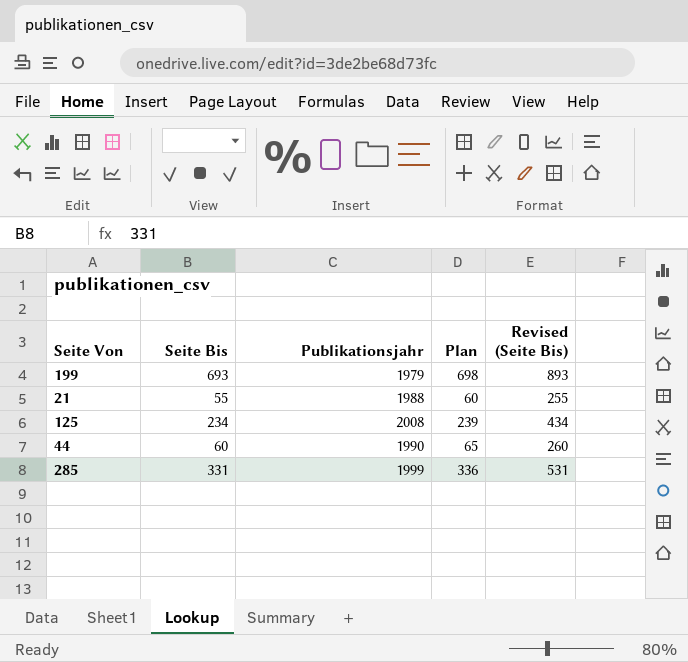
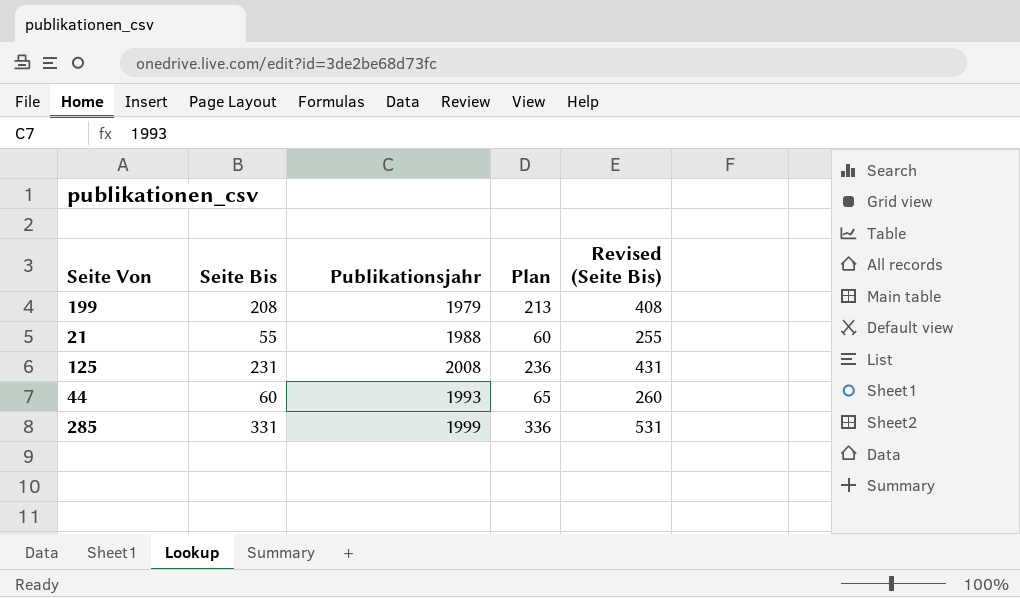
199 | Seite Bis: 693 -> 208
199 | Plan: 698 -> 213
199 | Revised (Seite Bis): 893 -> 408
125 | Seite Bis: 234 -> 231
125 | Plan: 239 -> 236
125 | Revised (Seite Bis): 434 -> 431
44 | Publikationsjahr: 1990 -> 1993

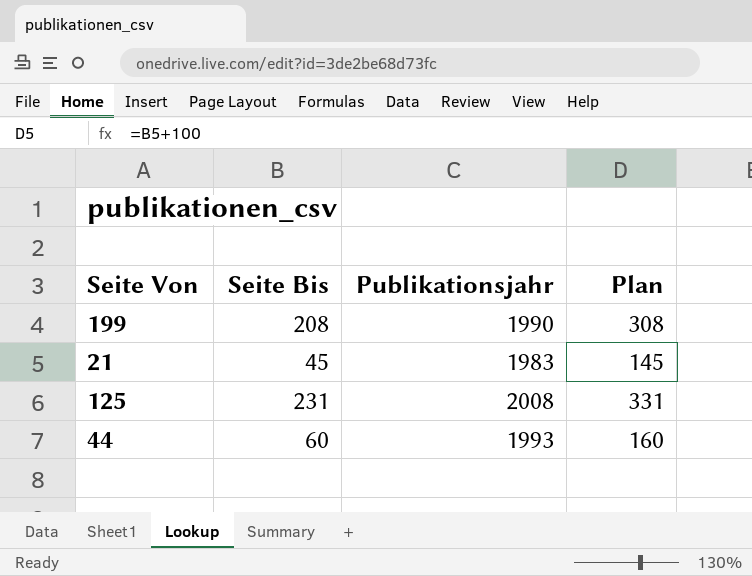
column Revised (Seite Bis) | formula: [Seite Bis] + 200 -> none
column Plan | formula: [Seite Bis] + 5 -> [Seite Bis] + 100
row 285: 331 | 1999 | 336 | 531 -> none
199 | Publikationsjahr: 1979 -> 1990
21 | Seite Bis: 55 -> 45
21 | Publikationsjahr: 1988 -> 1983

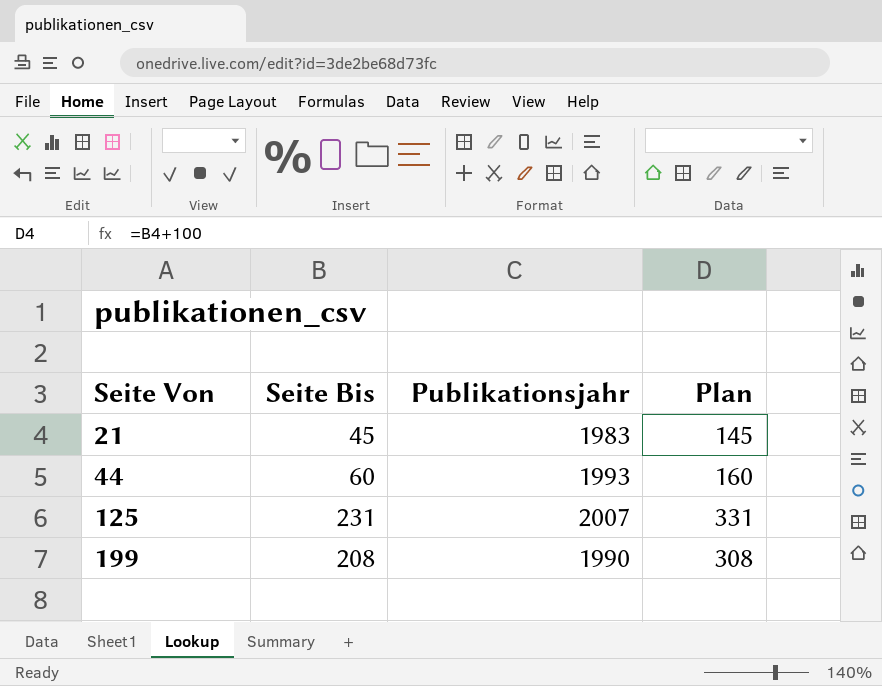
row order: none -> Seite Von ascending
125 | Publikationsjahr: 2008 -> 2007

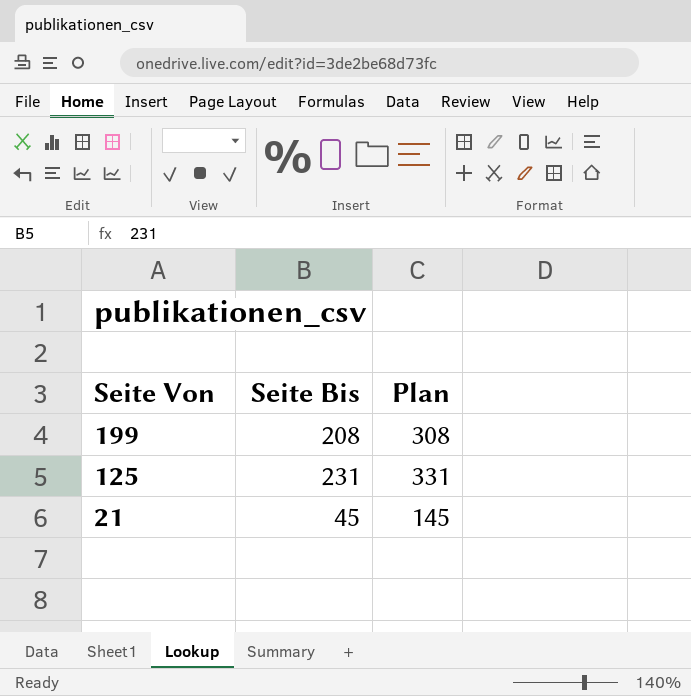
row order: Seite Von ascending -> Seite Von descending
column Publikationsjahr | position: 3 -> none
row 44: 60 | 1993 | 160 -> none

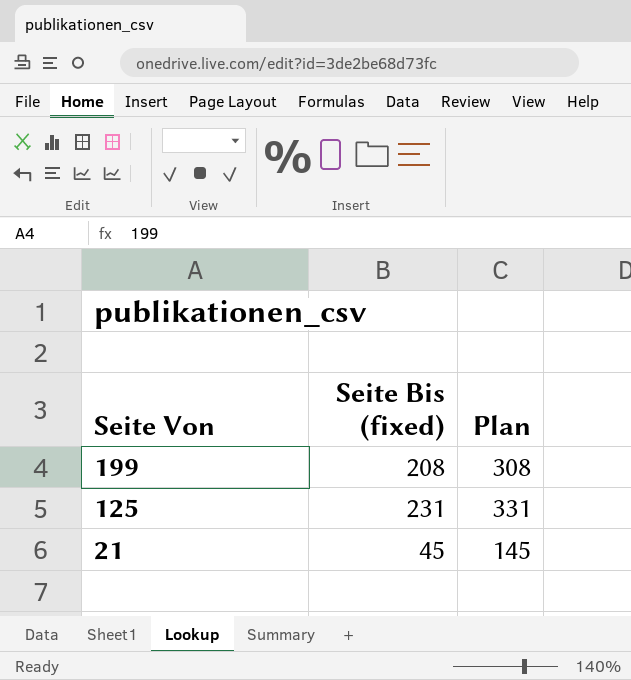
column name: Seite Bis -> Seite Bis (fixed)

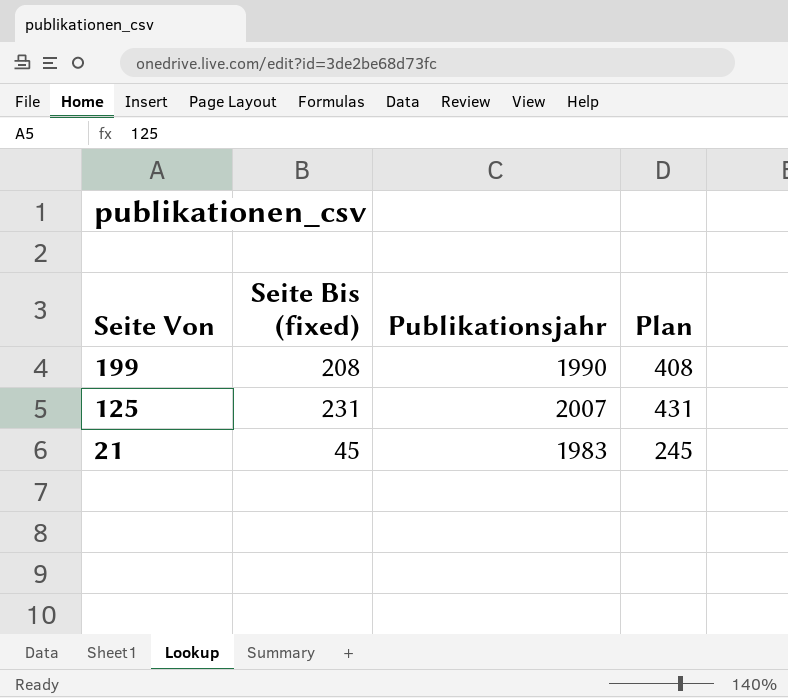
column Publikationsjahr | position: none -> 3
column Plan | formula: [Seite Bis (fixed)] + 100 -> [Seite Bis (fixed)] + 200

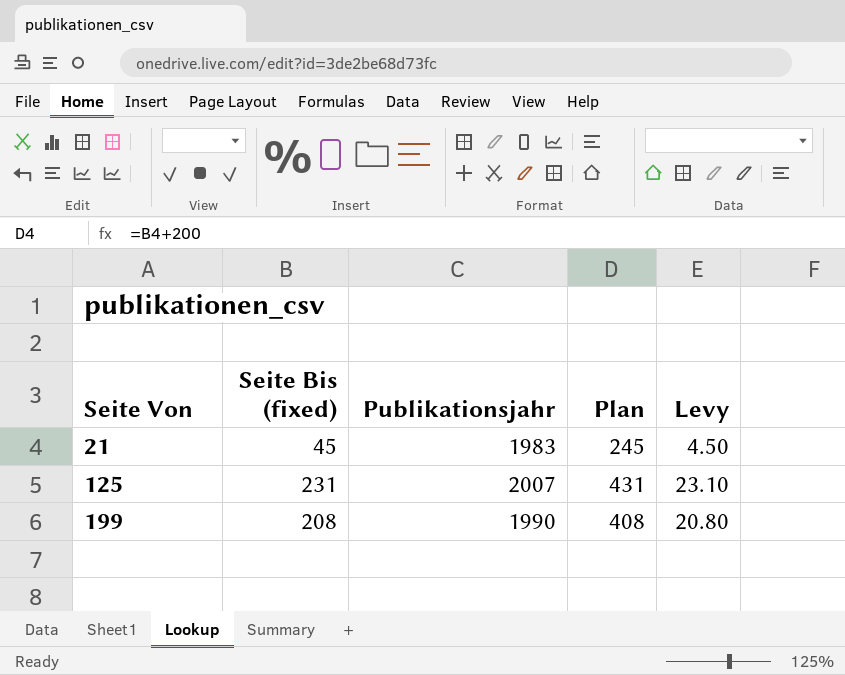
row order: Seite Von descending -> Seite Von ascending
column Levy | formula: none -> [Seite Bis (fixed)] * 0.1

